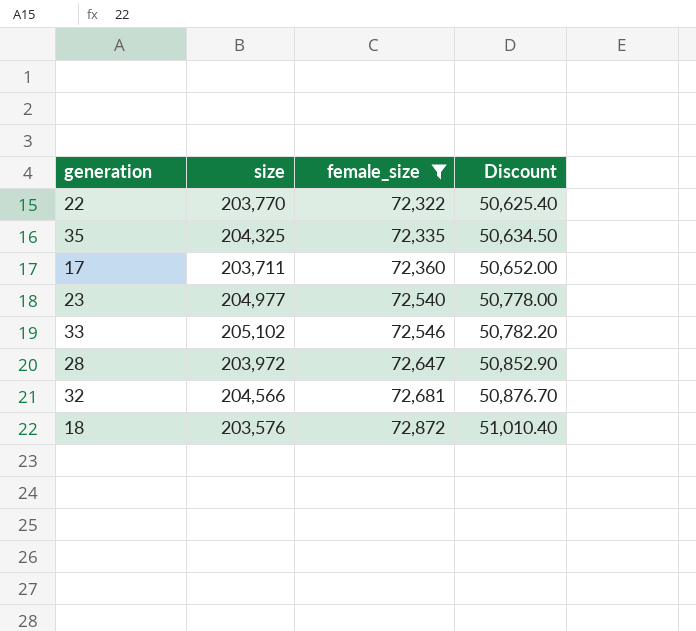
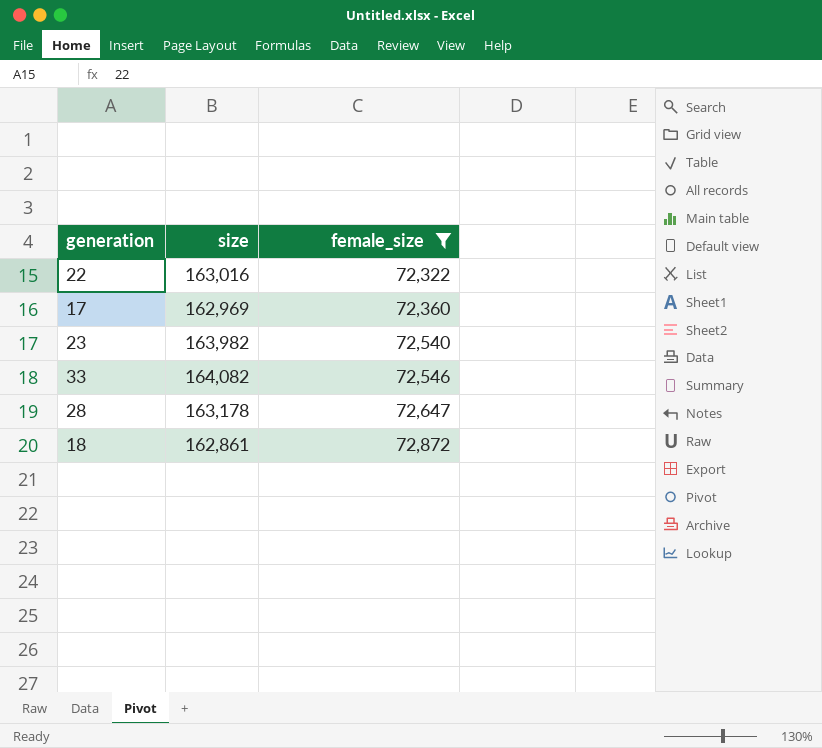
column Discount | formula: [female_size] * 0.7 -> none
row 35: 204,325 | 72,335 | 50,634.50 -> none
row 32: 204,566 | 72,681 | 50,876.70 -> none
22 | size: 203,770 -> 163,016
17 | size: 203,711 -> 162,969
23 | size: 204,977 -> 163,982
33 | size: 205,102 -> 164,082
28 | size: 203,972 -> 163,178
18 | size: 203,576 -> 162,861

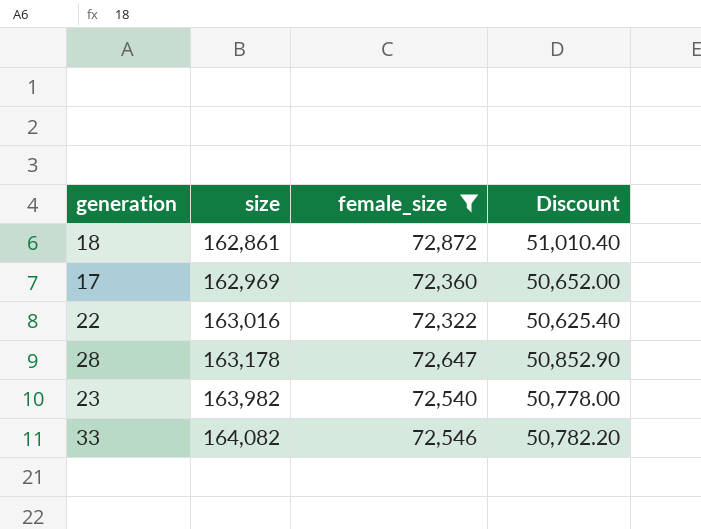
row order: female_size ascending -> size ascending
column Discount | formula: none -> [female_size] * 0.7

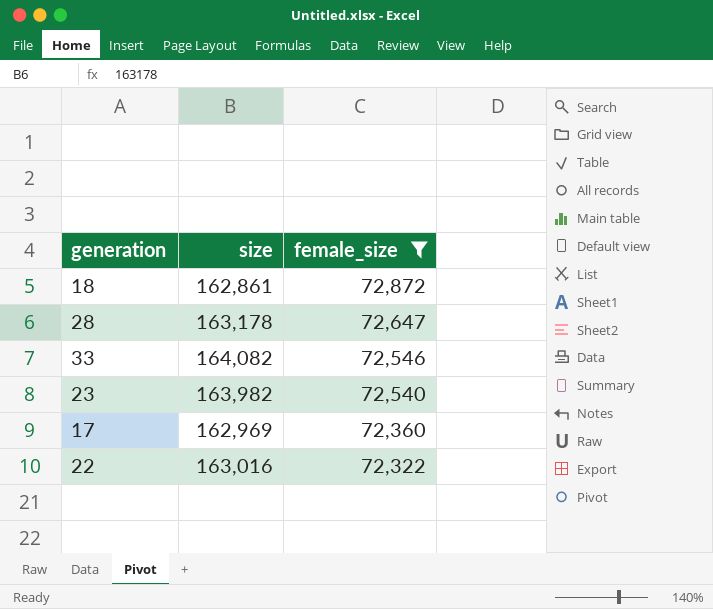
row order: size ascending -> female_size descending
column Discount | formula: [female_size] * 0.7 -> none

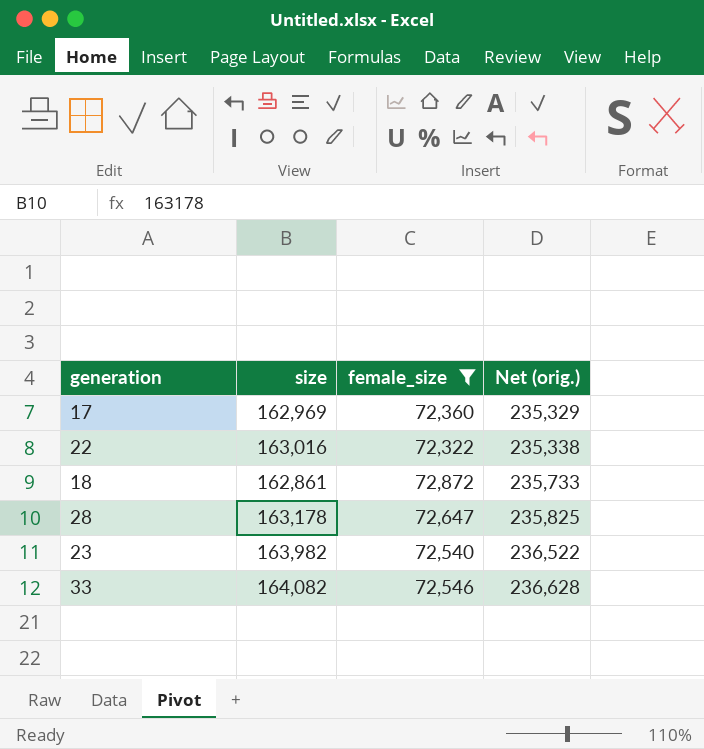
row order: female_size descending -> Net (orig.) ascending
column Net (orig.) | formula: none -> [size] + [female_size]

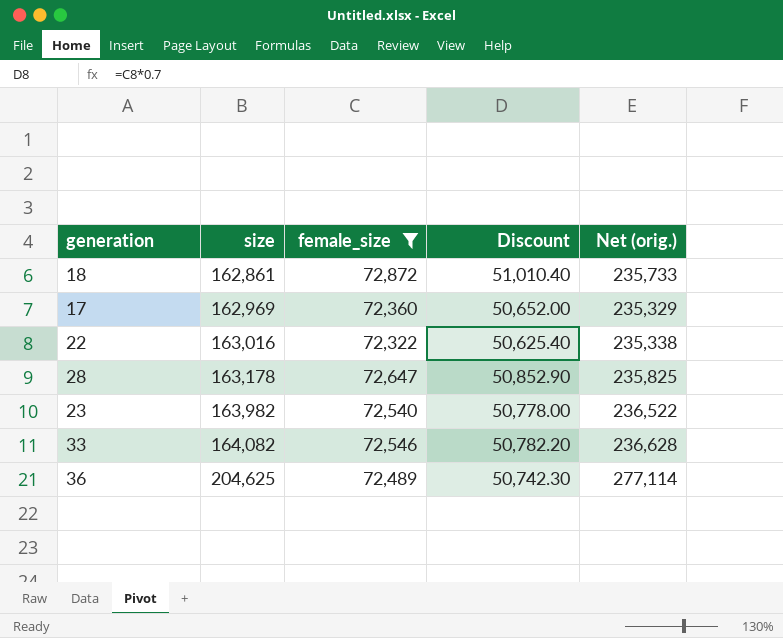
row order: Net (orig.) ascending -> size ascending
column Discount | formula: none -> [female_size] * 0.7
row 36: none -> 204,625 | 72,489 | 50,742.30 | 277,114

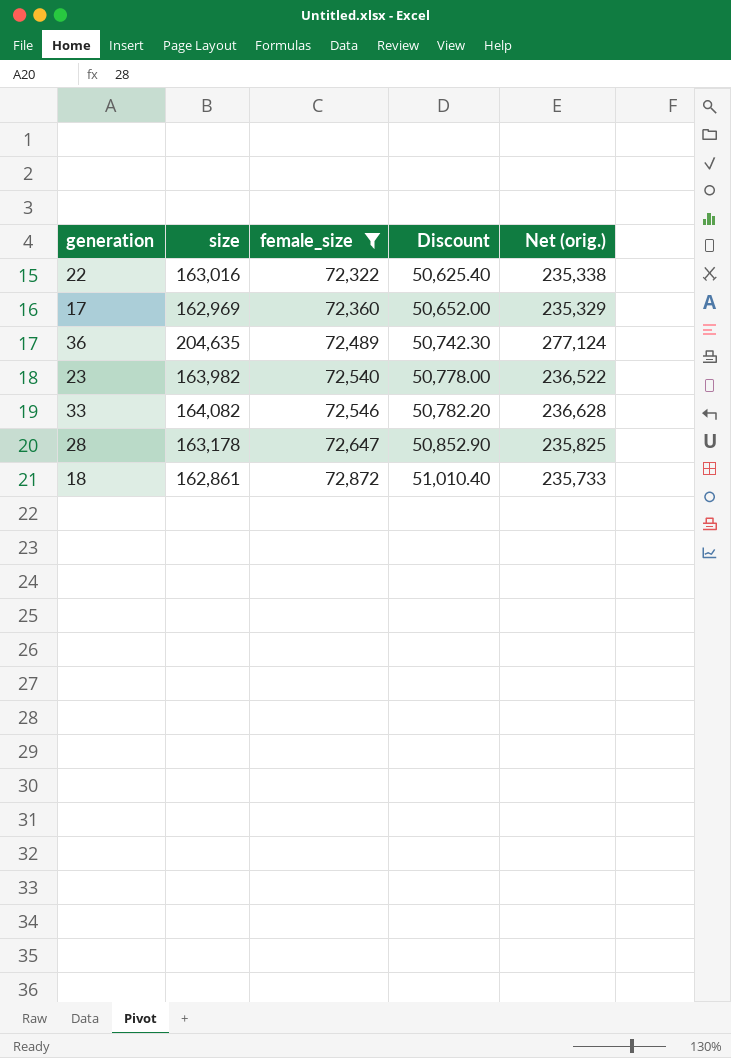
row order: size ascending -> female_size ascending
36 | size: 204,625 -> 204,635
36 | Net (orig.): 277,114 -> 277,124

